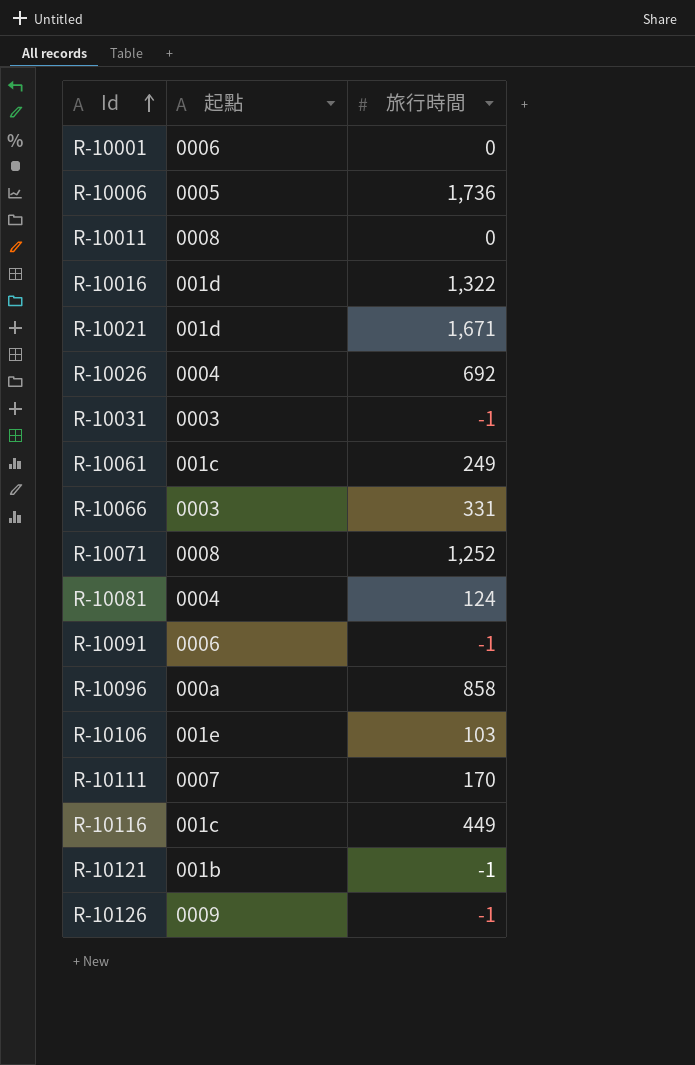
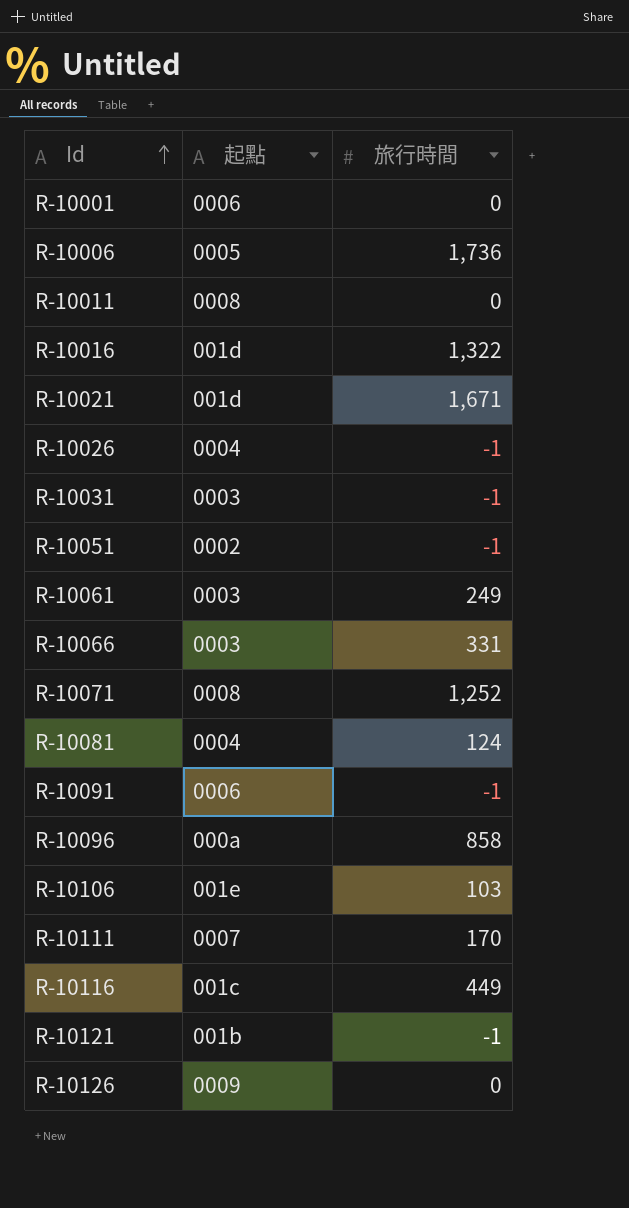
R-10026 | 旅行時間: 692 -> -1
row R-10051: none -> 0002 | -1
R-10061 | 起點: 001c -> 0003
R-10126 | 旅行時間: -1 -> 0

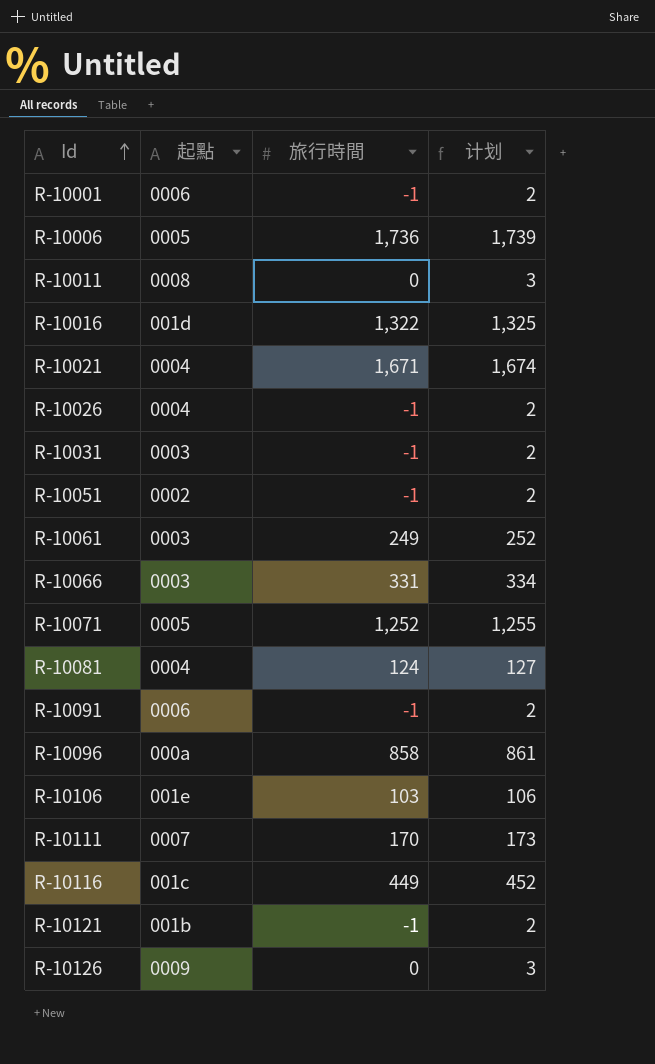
column 计划 | formula: none -> [旅行時間] + 3
R-10001 | 旅行時間: 0 -> -1
R-10021 | 起點: 001d -> 0004
R-10071 | 起點: 0008 -> 0005

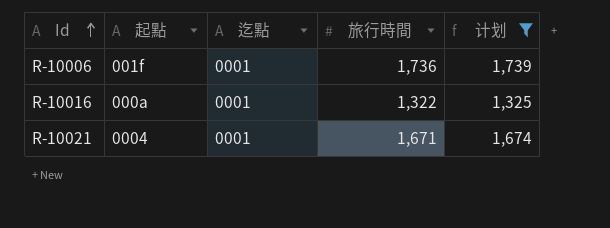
filter: none -> 计划 >= 1,325
column 迄點 | position: none -> 3
R-10006 | 起點: 0005 -> 001f
R-10016 | 起點: 001d -> 000a

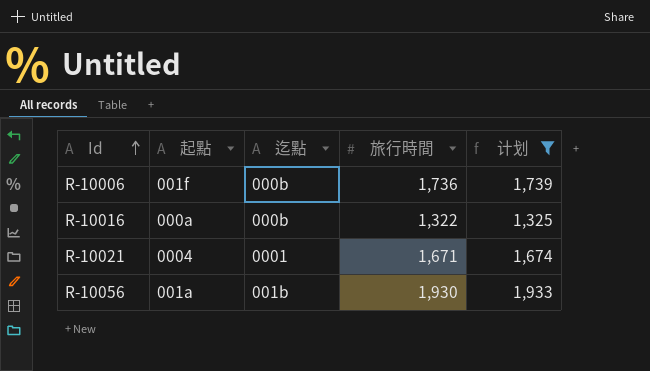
R-10006 | 迄點: 0001 -> 000b
R-10016 | 迄點: 0001 -> 000b
row R-10056: none -> 001a | 001b | 1,930 | 1,933

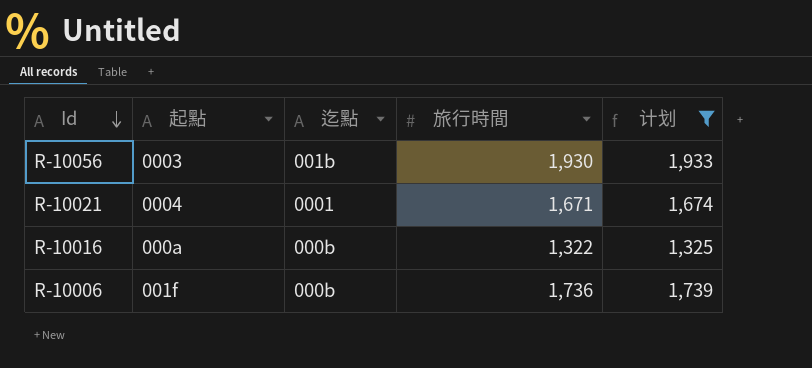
row order: Id ascending -> Id descending
R-10056 | 起點: 001a -> 0003

